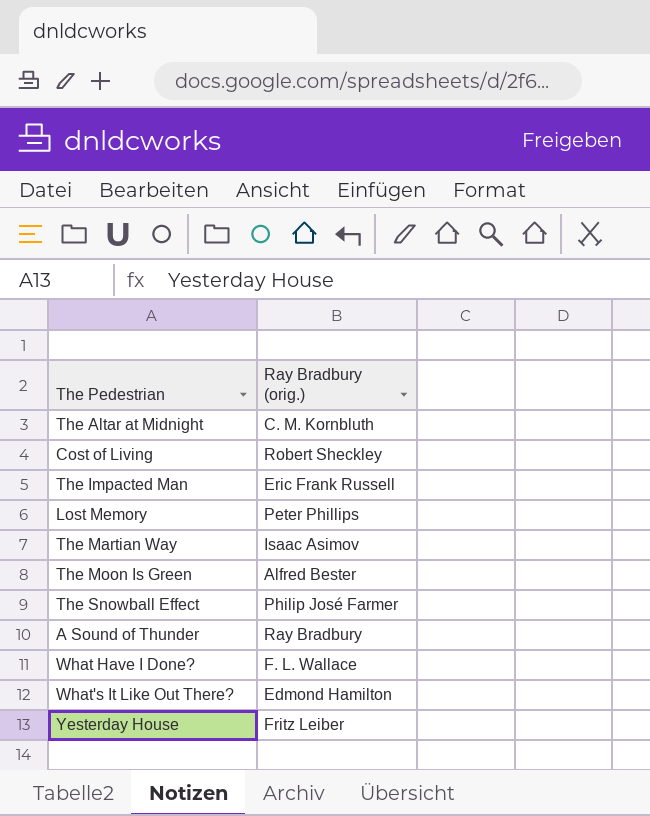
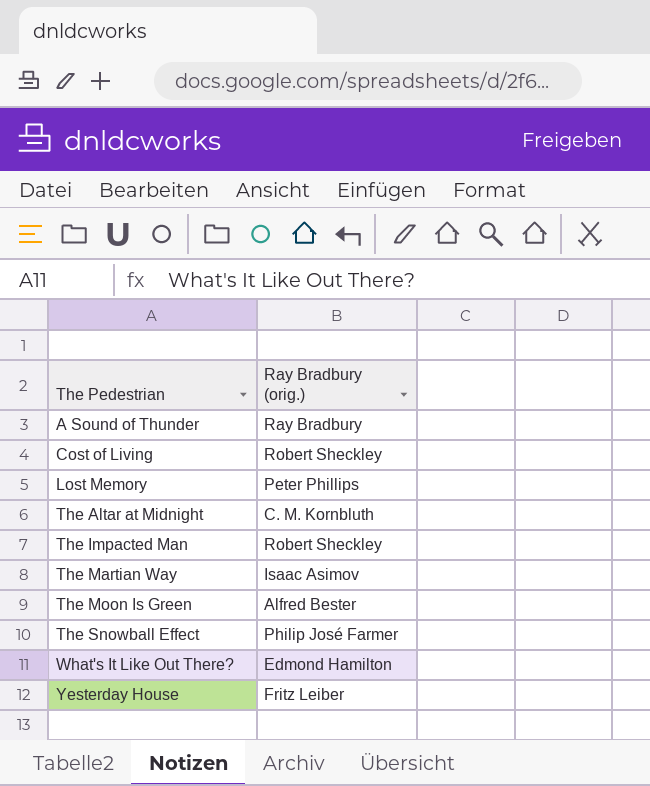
row order: none -> The Pedestrian ascending
row What Have I Done?: F. L. Wallace -> none
The Impacted Man | Ray Bradbury (orig.): Eric Frank Russell -> Robert Sheckley

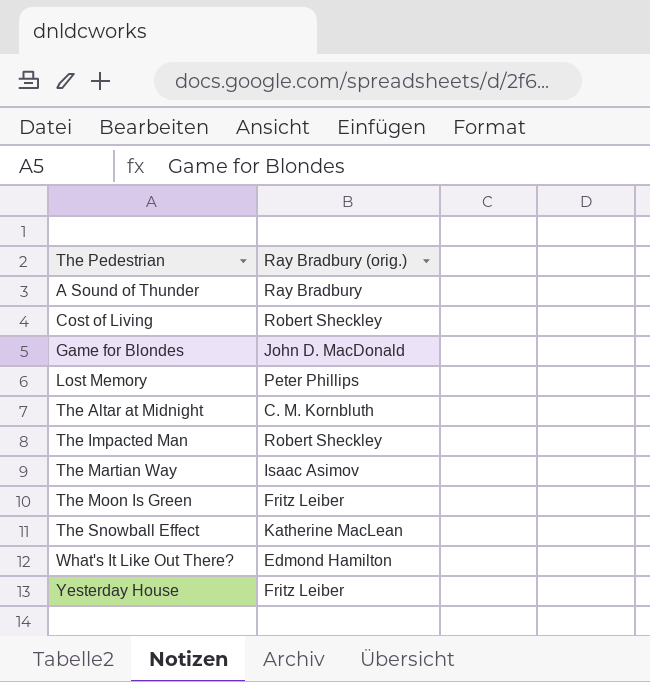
row Game for Blondes: none -> John D. MacDonald
The Moon Is Green | Ray Bradbury (orig.): Alfred Bester -> Fritz Leiber
The Snowball Effect | Ray Bradbury (orig.): Philip José Farmer -> Katherine MacLean

